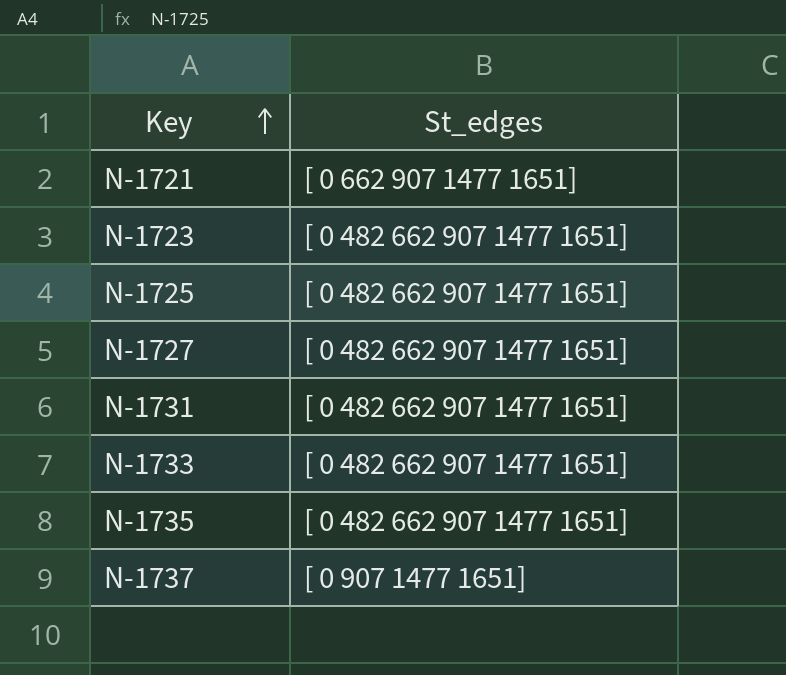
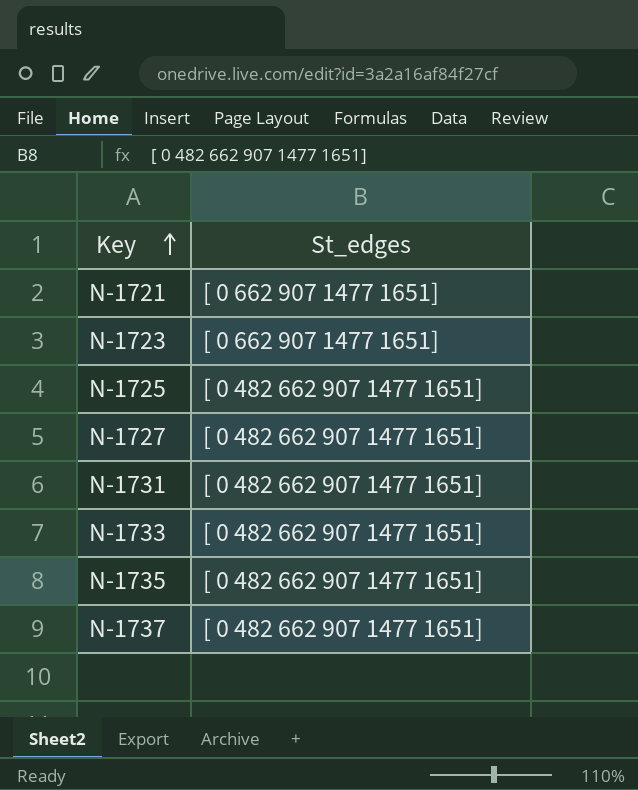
N-1723 | St_edges: [ 0 482 662 907 1477 1651] -> [ 0 662 907 1477 1651]
N-1737 | St_edges: [ 0 907 1477 1651] -> [ 0 482 662 907 1477 1651]

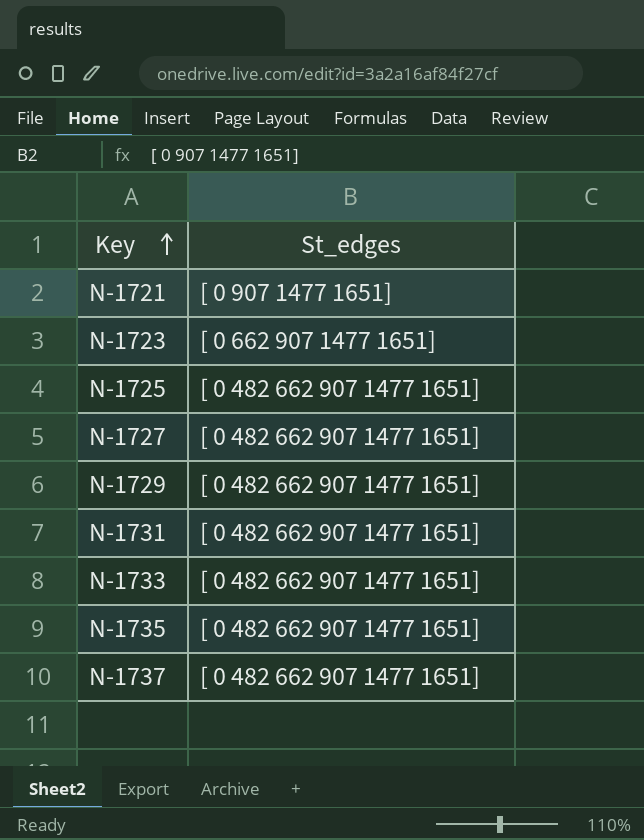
N-1721 | St_edges: [ 0 662 907 1477 1651] -> [ 0 907 1477 1651]
row N-1729: none -> [ 0 482 662 907 1477 1651]

